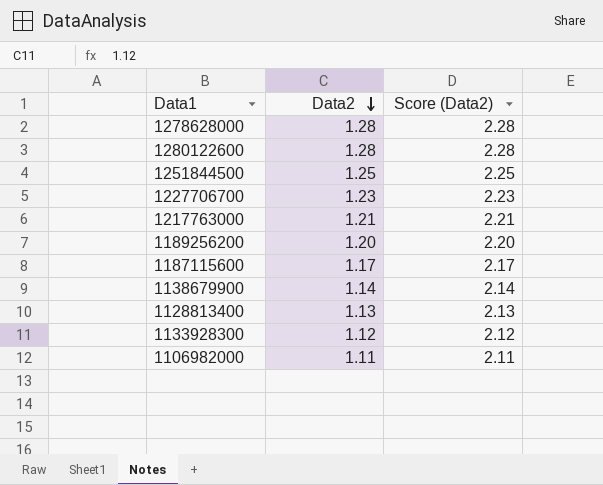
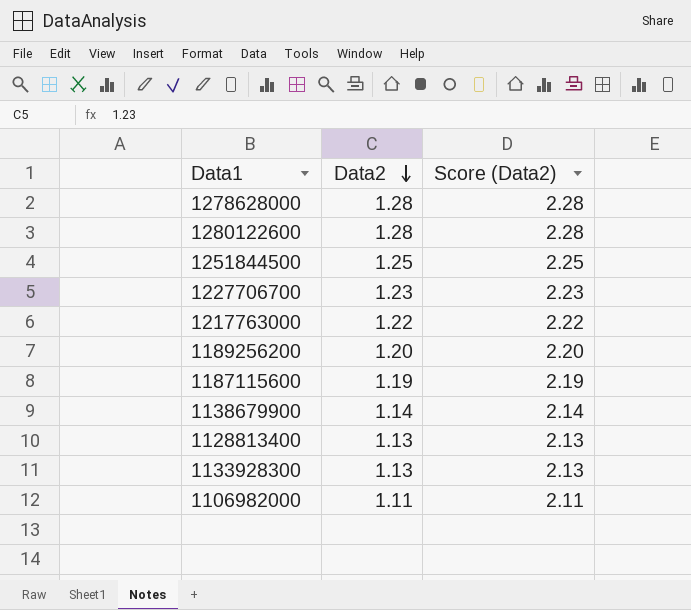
1217763000 | Data2: 1.21 -> 1.22
1217763000 | Score (Data2): 2.21 -> 2.22
1187115600 | Data2: 1.17 -> 1.19
1187115600 | Score (Data2): 2.17 -> 2.19
1133928300 | Data2: 1.12 -> 1.13
1133928300 | Score (Data2): 2.12 -> 2.13

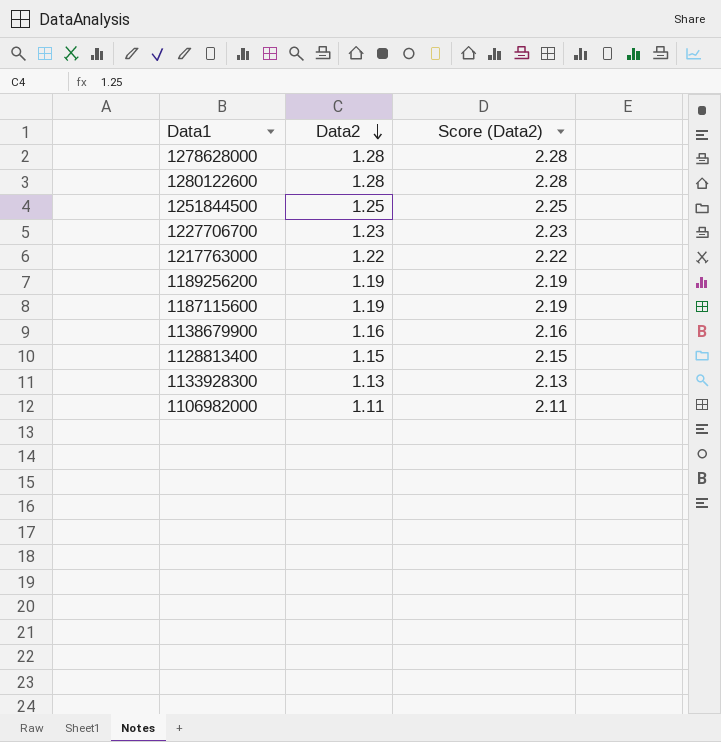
1189256200 | Data2: 1.20 -> 1.19
1189256200 | Score (Data2): 2.20 -> 2.19
1138679900 | Data2: 1.14 -> 1.16
1138679900 | Score (Data2): 2.14 -> 2.16
1128813400 | Data2: 1.13 -> 1.15
1128813400 | Score (Data2): 2.13 -> 2.15

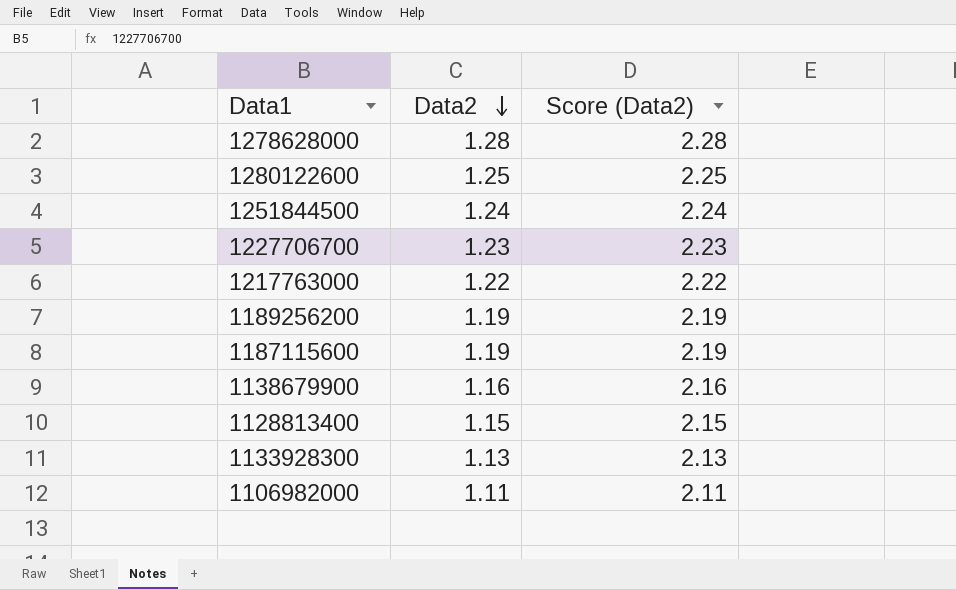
1280122600 | Data2: 1.28 -> 1.25
1280122600 | Score (Data2): 2.28 -> 2.25
1251844500 | Data2: 1.25 -> 1.24
1251844500 | Score (Data2): 2.25 -> 2.24

